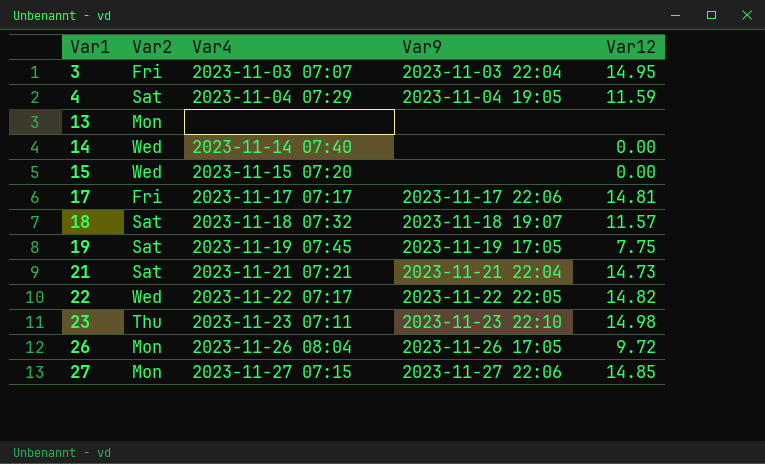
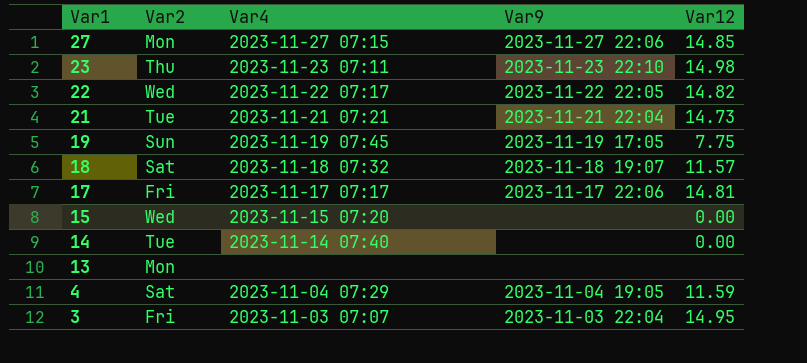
row order: Var1 ascending -> Var1 descending
row 26: Mon | 2023-11-26 08:04 | 2023-11-26 17:05 | 9.72 -> none
21 | Var2: Sat -> Tue
19 | Var2: Sat -> Sun
14 | Var2: Wed -> Tue

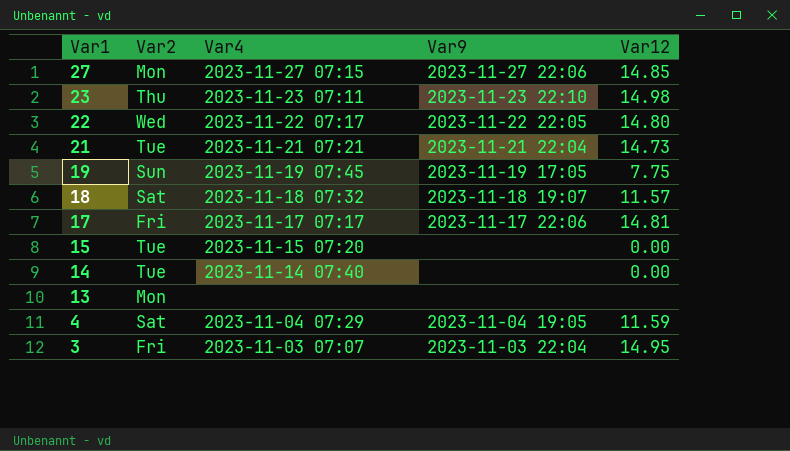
22 | Var12: 14.82 -> 14.80
15 | Var2: Wed -> Tue

